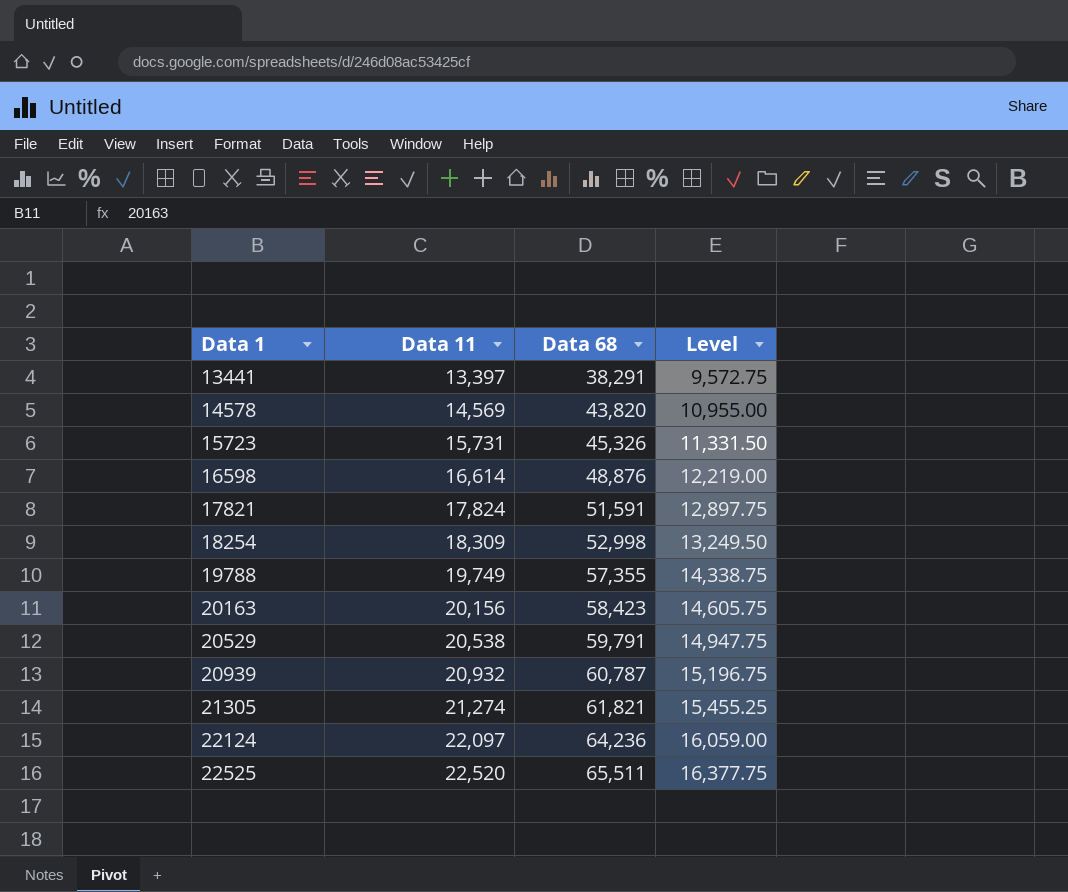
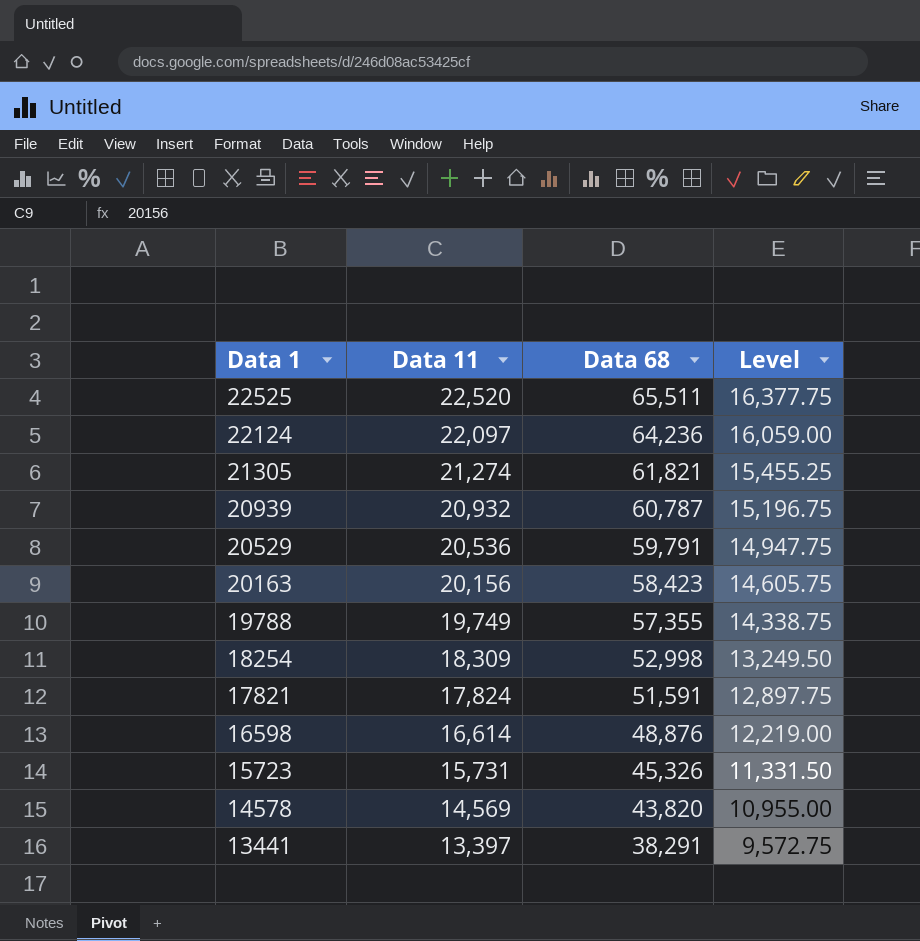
row order: Data 1 ascending -> Data 1 descending
20529 | Data 11: 20,538 -> 20,536

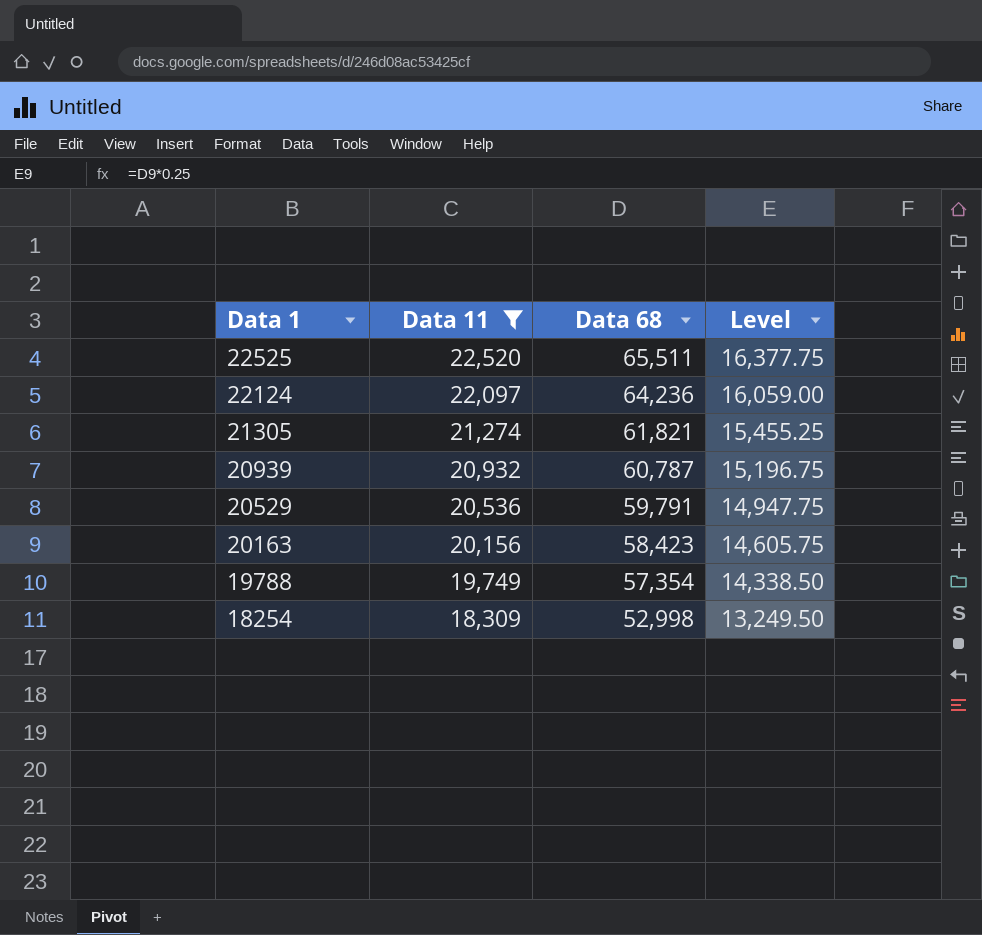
filter: none -> Data 11 >= 18,309
19788 | Data 68: 57,355 -> 57,354
19788 | Level: 14,338.75 -> 14,338.50

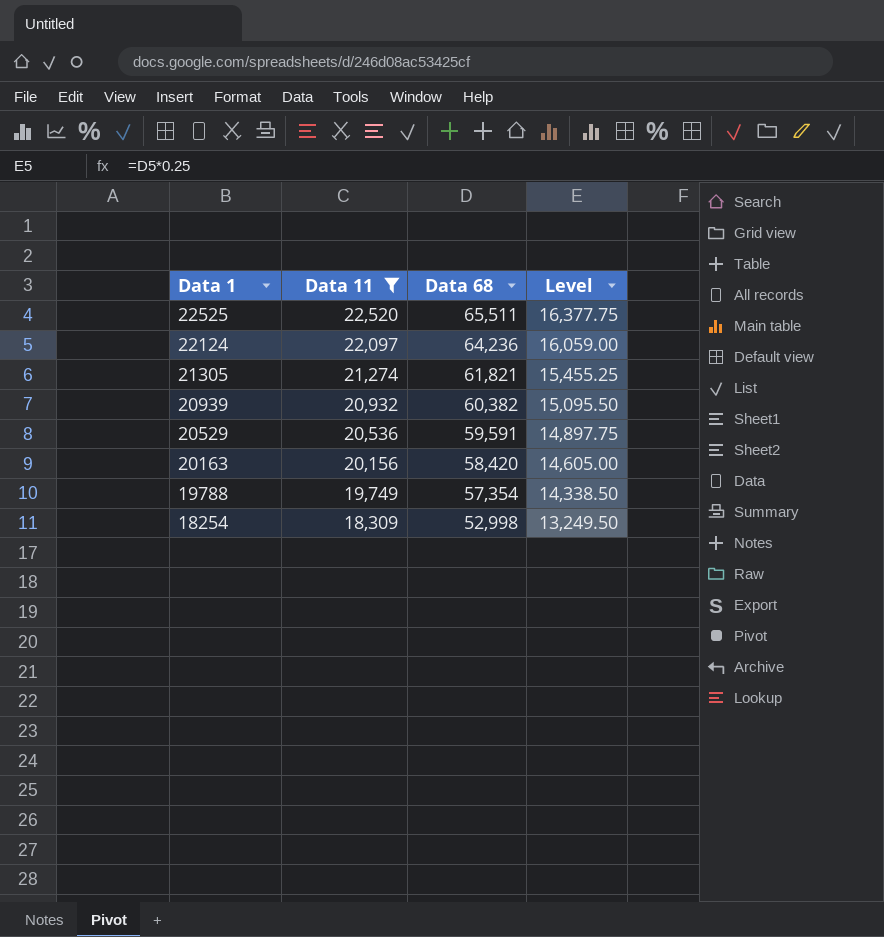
20939 | Data 68: 60,787 -> 60,382
20939 | Level: 15,196.75 -> 15,095.50
20529 | Data 68: 59,791 -> 59,591
20529 | Level: 14,947.75 -> 14,897.75
20163 | Data 68: 58,423 -> 58,420
20163 | Level: 14,605.75 -> 14,605.00

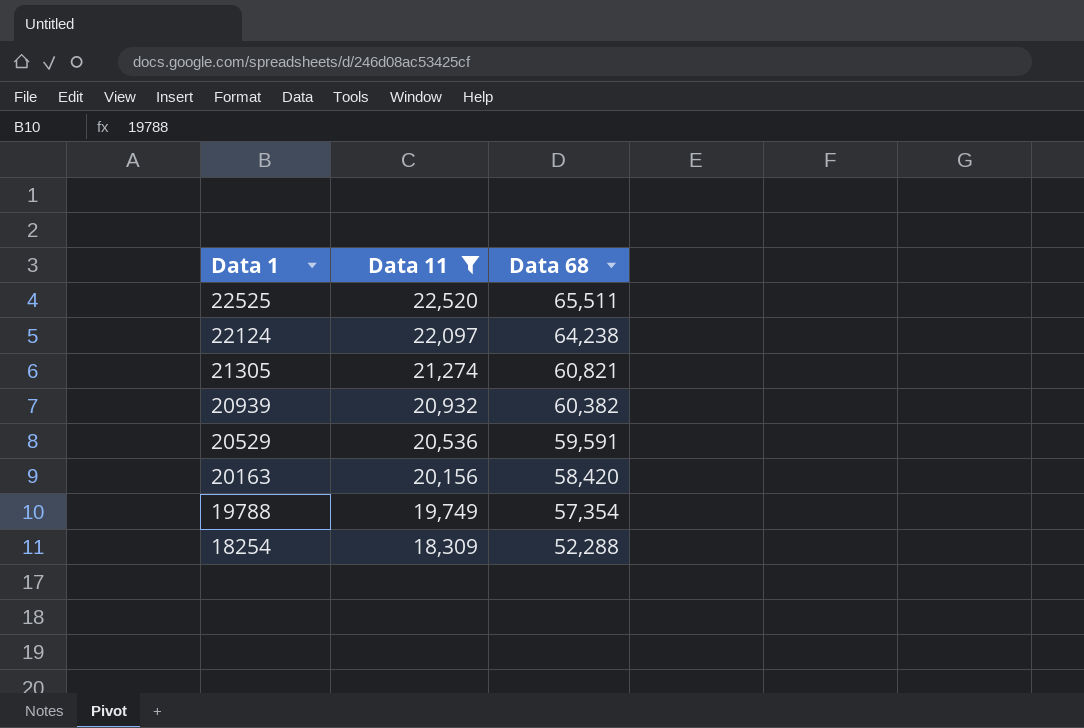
column Level | formula: [Data 68] * 0.25 -> none
22124 | Data 68: 64,236 -> 64,238
21305 | Data 68: 61,821 -> 60,821
18254 | Data 68: 52,998 -> 52,288

